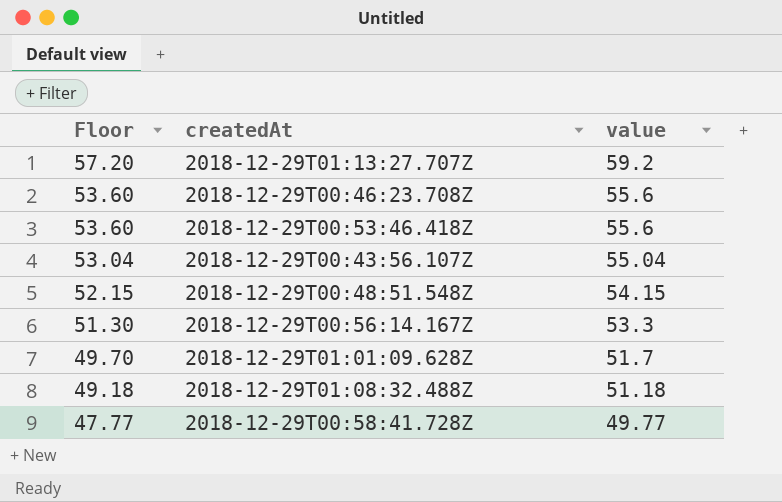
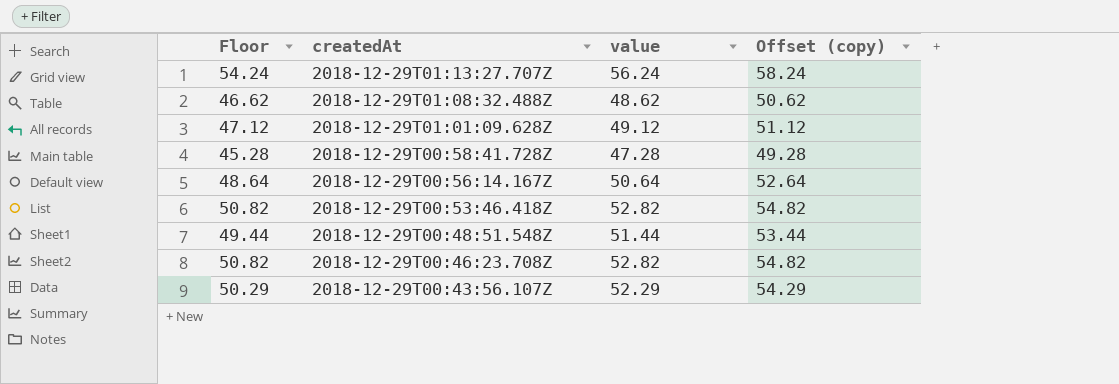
row order: Floor descending -> createdAt descending
column Offset (copy) | formula: none -> [value] + 2
2018-12-29T01:13:27.707Z | Floor: 57.20 -> 54.24
2018-12-29T01:13:27.707Z | value: 59.2 -> 56.24
2018-12-29T01:08:32.488Z | Floor: 49.18 -> 46.62
2018-12-29T01:08:32.488Z | value: 51.18 -> 48.62
2018-12-29T01:01:09.628Z | Floor: 49.70 -> 47.12
2018-12-29T01:01:09.628Z | value: 51.7 -> 49.12
2018-12-29T00:58:41.728Z | Floor: 47.77 -> 45.28
2018-12-29T00:58:41.728Z | value: 49.77 -> 47.28
2018-12-29T00:56:14.167Z | Floor: 51.30 -> 48.64
2018-12-29T00:56:14.167Z | value: 53.3 -> 50.64
2018-12-29T00:53:46.418Z | Floor: 53.60 -> 50.82
2018-12-29T00:53:46.418Z | value: 55.6 -> 52.82
2018-12-29T00:48:51.548Z | Floor: 52.15 -> 49.44
2018-12-29T00:48:51.548Z | value: 54.15 -> 51.44
2018-12-29T00:46:23.708Z | Floor: 53.60 -> 50.82
2018-12-29T00:46:23.708Z | value: 55.6 -> 52.82
2018-12-29T00:43:56.107Z | Floor: 53.04 -> 50.29
2018-12-29T00:43:56.107Z | value: 55.04 -> 52.29

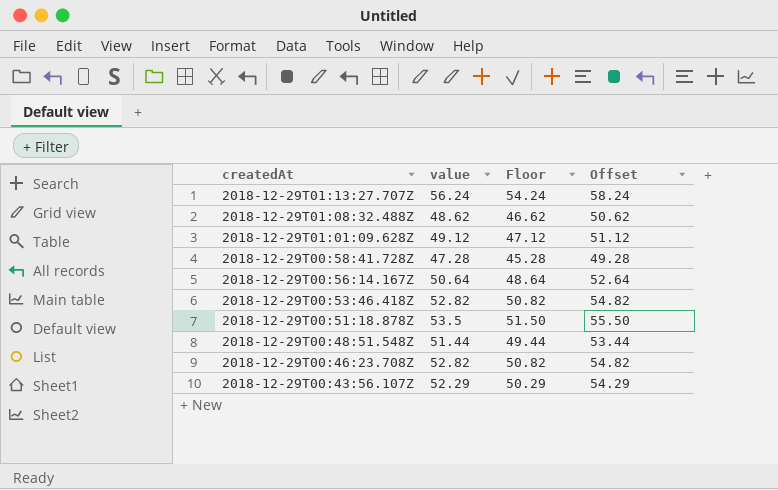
column Floor | position: 1 -> 3
column name: Offset (copy) -> Offset
row 2018-12-29T00:51:18.878Z: none -> 53.5 | 51.50 | 55.50

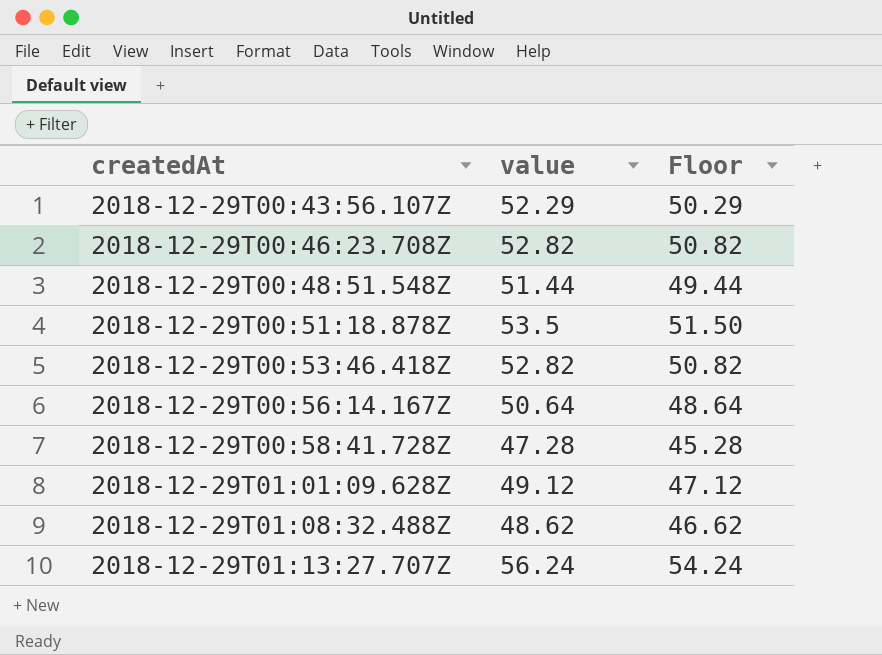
row order: createdAt descending -> createdAt ascending
column Offset | formula: [value] + 2 -> none

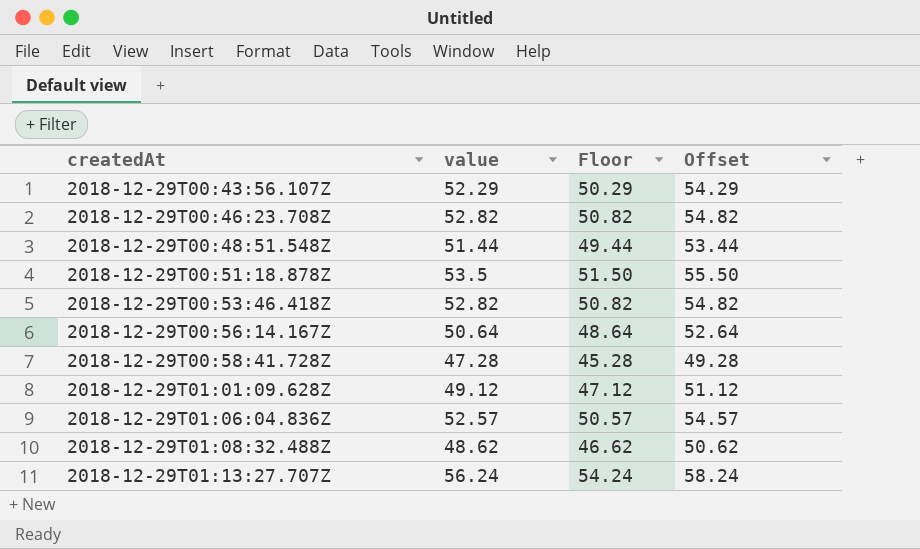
column Offset | formula: none -> [value] + 2
row 2018-12-29T01:06:04.836Z: none -> 52.57 | 50.57 | 54.57

